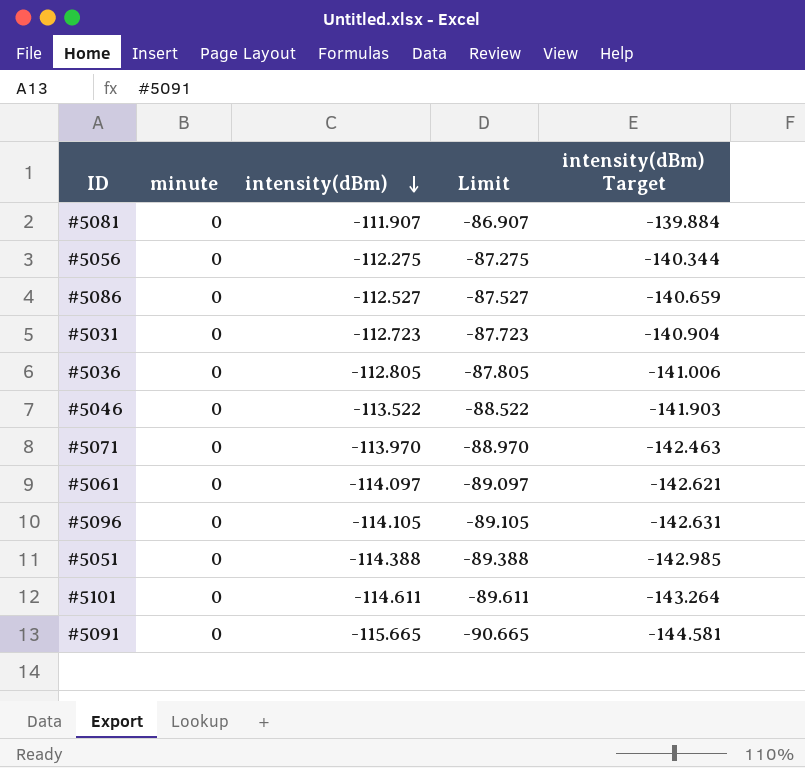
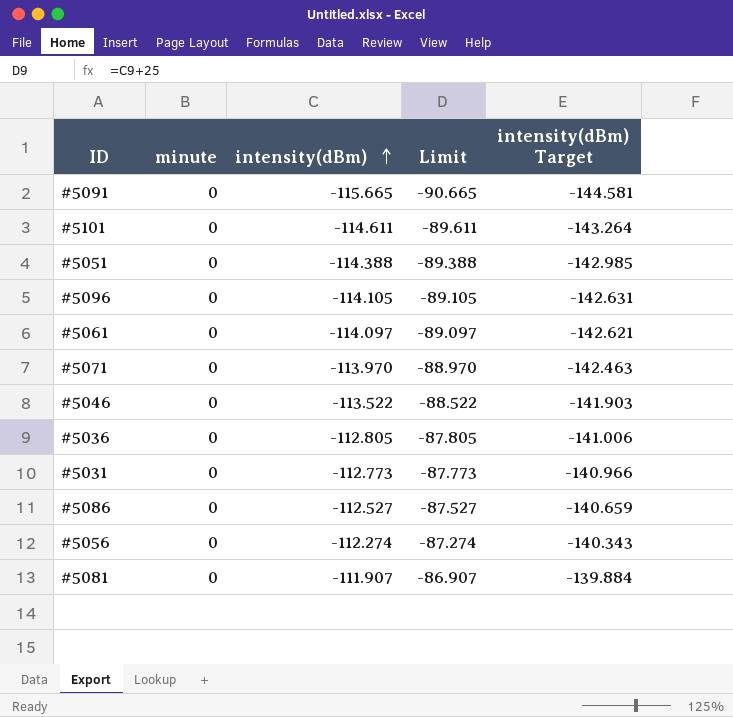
row order: intensity(dBm) descending -> intensity(dBm) ascending
#5031 | intensity(dBm): -112.723 -> -112.773
#5031 | Limit: -87.723 -> -87.773
#5031 | intensity(dBm) Target: -140.904 -> -140.966
#5056 | intensity(dBm): -112.275 -> -112.274
#5056 | Limit: -87.275 -> -87.274
#5056 | intensity(dBm) Target: -140.344 -> -140.343

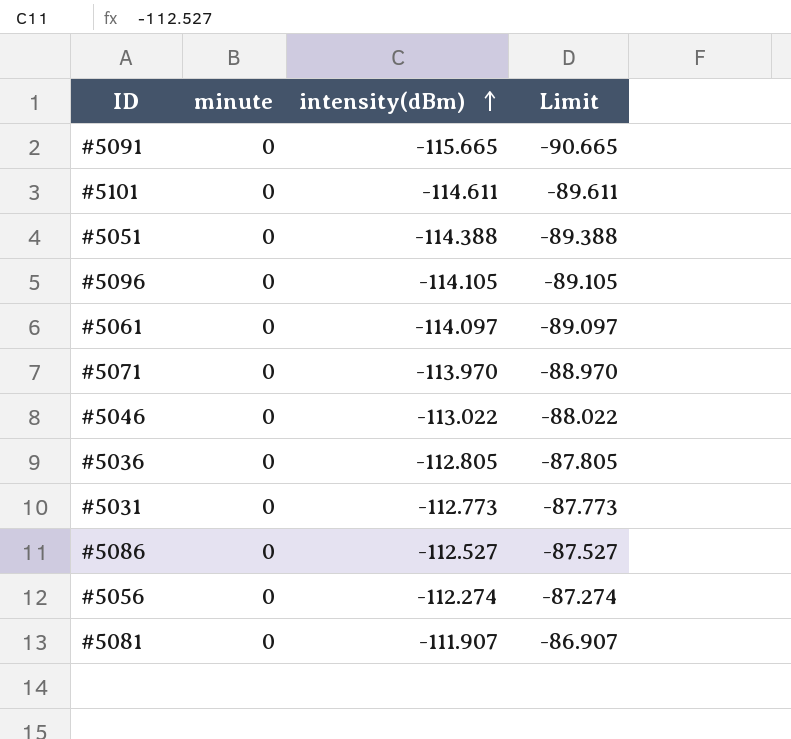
column intensity(dBm) Target | formula: [intensity(dBm)] * 1.25 -> none
#5046 | intensity(dBm): -113.522 -> -113.022
#5046 | Limit: -88.522 -> -88.022

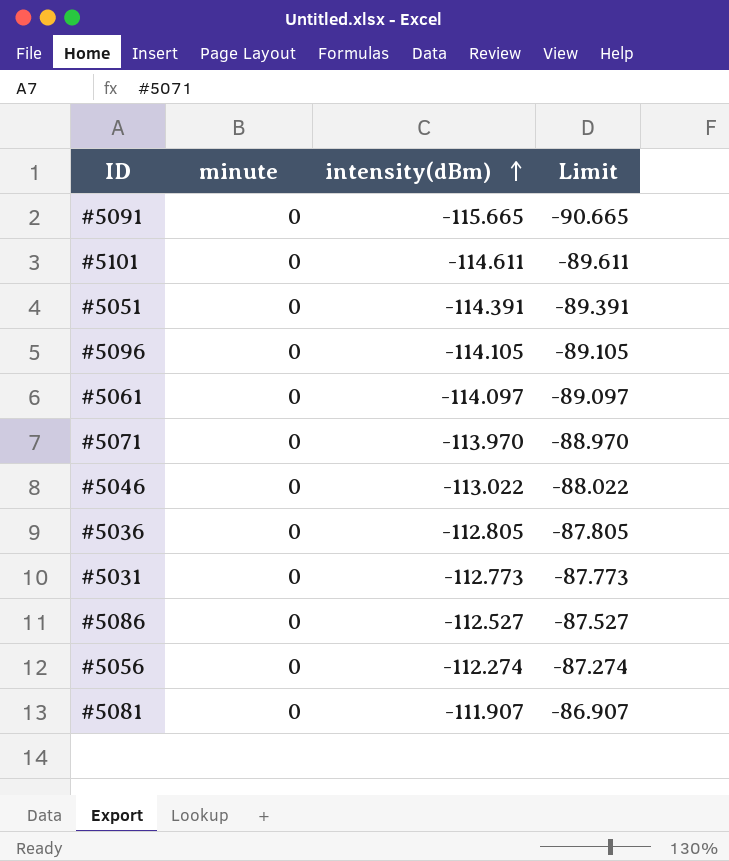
#5051 | intensity(dBm): -114.388 -> -114.391
#5051 | Limit: -89.388 -> -89.391

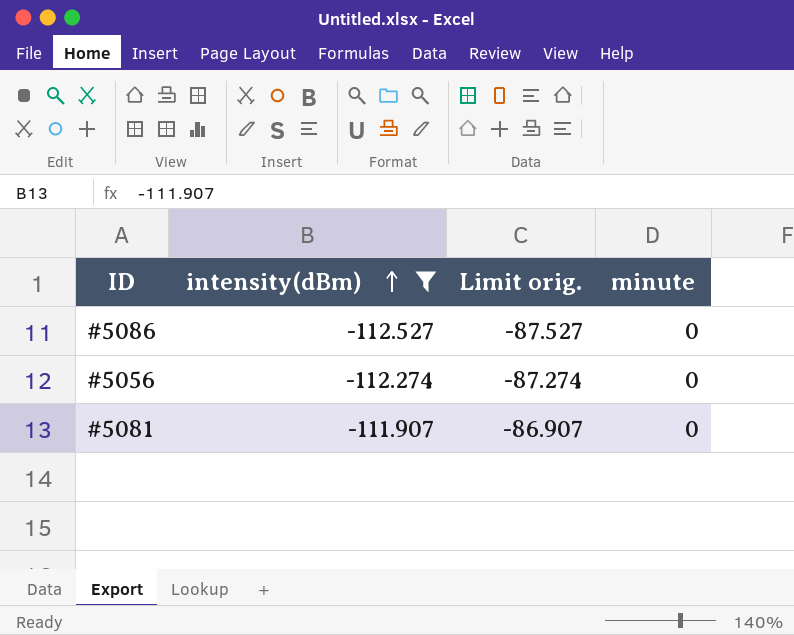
filter: none -> intensity(dBm) >= -112.527
column name: Limit -> Limit orig.
column minute | position: 2 -> 4

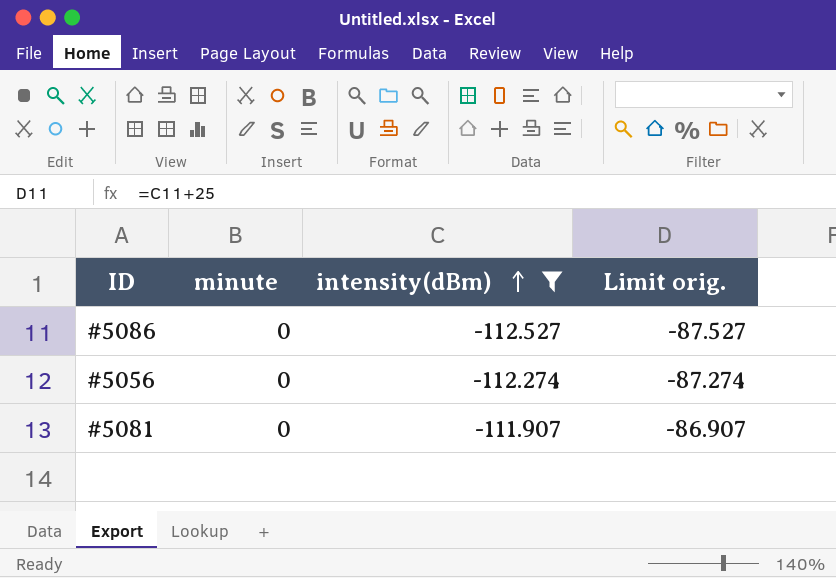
column minute | position: 4 -> 2

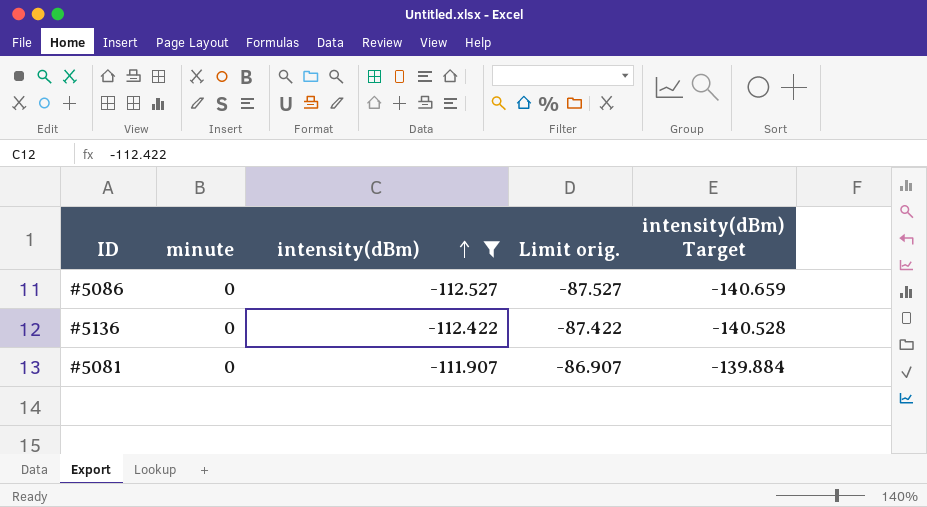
column intensity(dBm) Target | formula: none -> [intensity(dBm)] * 1.25
row #5056: 0 | -112.274 | -87.274 -> none
row #5136: none -> 0 | -112.422 | -87.422 | -140.528

